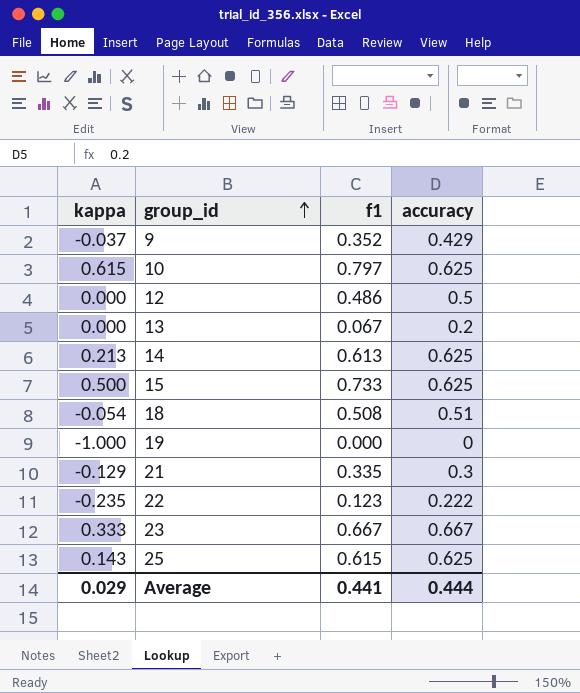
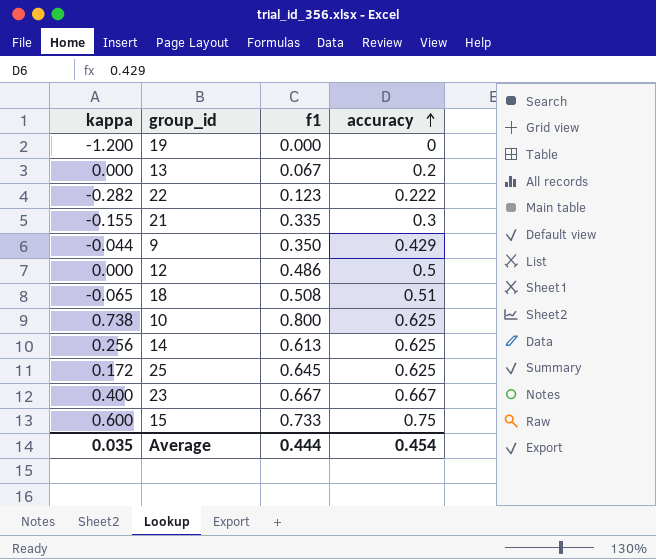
row order: group_id ascending -> accuracy ascending
19 | kappa: -1.000 -> -1.200
22 | kappa: -0.235 -> -0.282
21 | kappa: -0.129 -> -0.155
9 | kappa: -0.037 -> -0.044
9 | f1: 0.352 -> 0.350
18 | kappa: -0.054 -> -0.065
10 | kappa: 0.615 -> 0.738
10 | f1: 0.797 -> 0.800
14 | kappa: 0.213 -> 0.256
25 | kappa: 0.143 -> 0.172
25 | f1: 0.615 -> 0.645
23 | kappa: 0.333 -> 0.400
15 | kappa: 0.500 -> 0.600
15 | accuracy: 0.625 -> 0.75
Average | kappa: 0.029 -> 0.035
Average | f1: 0.441 -> 0.444
Average | accuracy: 0.444 -> 0.454

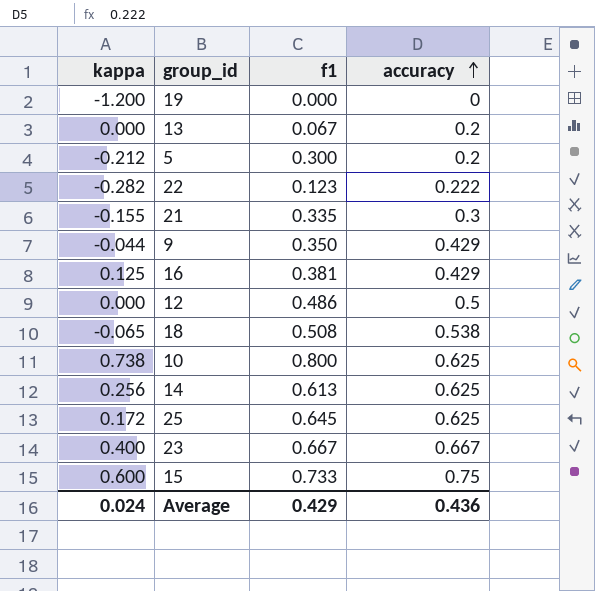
row 5: none -> -0.212 | 0.300 | 0.2
row 16: none -> 0.125 | 0.381 | 0.429
18 | accuracy: 0.51 -> 0.538
Average | kappa: 0.035 -> 0.024
Average | f1: 0.444 -> 0.429
Average | accuracy: 0.454 -> 0.436

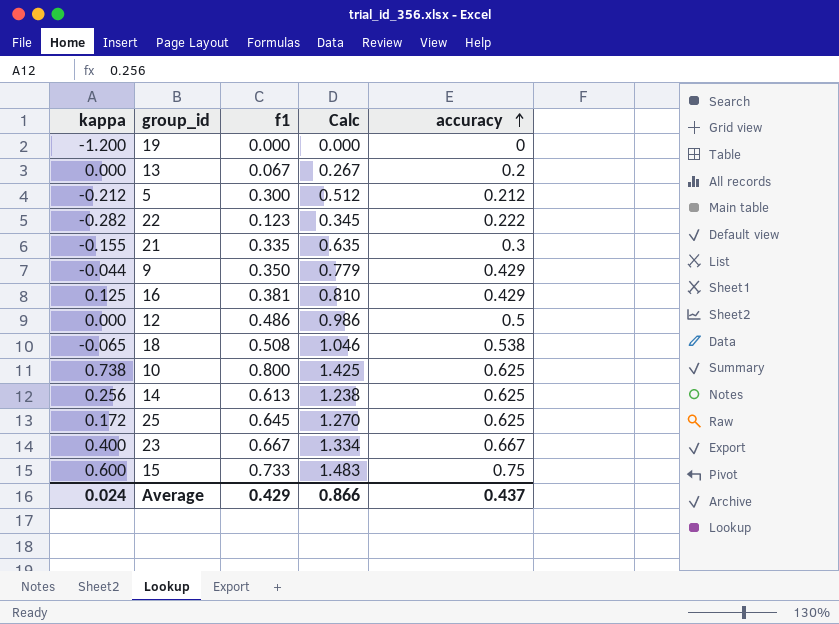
column Calc | formula: none -> [f1] + [accuracy]
5 | accuracy: 0.2 -> 0.212
Average | accuracy: 0.436 -> 0.437

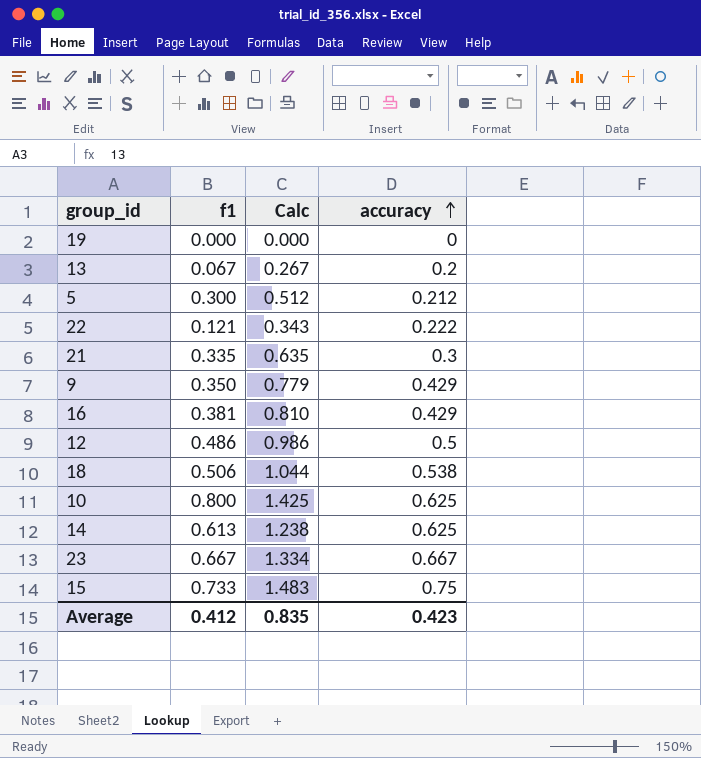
column kappa | position: 1 -> none
row 25: 0.172 | 0.645 | 1.270 | 0.625 -> none
22 | f1: 0.123 -> 0.121
22 | Calc: 0.345 -> 0.343
18 | f1: 0.508 -> 0.506
18 | Calc: 1.046 -> 1.044
Average | f1: 0.429 -> 0.412
Average | Calc: 0.866 -> 0.835
Average | accuracy: 0.437 -> 0.423

